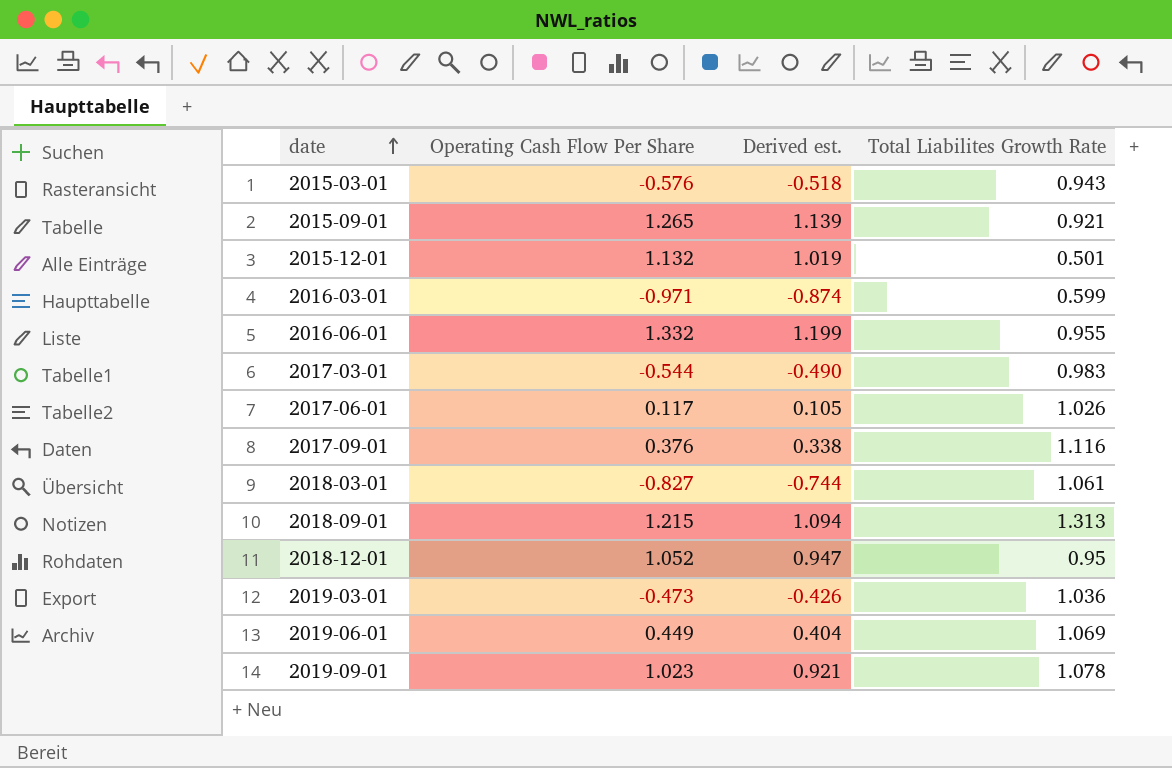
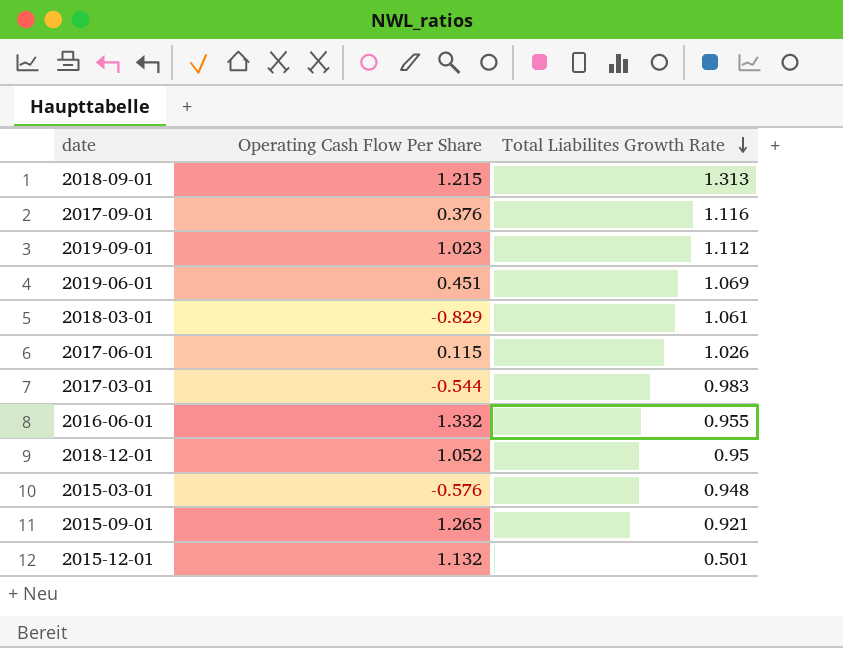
row order: date ascending -> Total Liabilites Growth Rate descending
column Derived est. | formula: [Operating Cash Flow Per Share] * 0.9 -> none
row 2016-03-01: -0.971 | -0.874 | 0.599 -> none
row 2019-03-01: -0.473 | -0.426 | 1.036 -> none
2019-09-01 | Total Liabilites Growth Rate: 1.078 -> 1.112
2019-06-01 | Operating Cash Flow Per Share: 0.449 -> 0.451
2018-03-01 | Operating Cash Flow Per Share: -0.827 -> -0.829
2017-06-01 | Operating Cash Flow Per Share: 0.117 -> 0.115
2015-03-01 | Total Liabilites Growth Rate: 0.943 -> 0.948

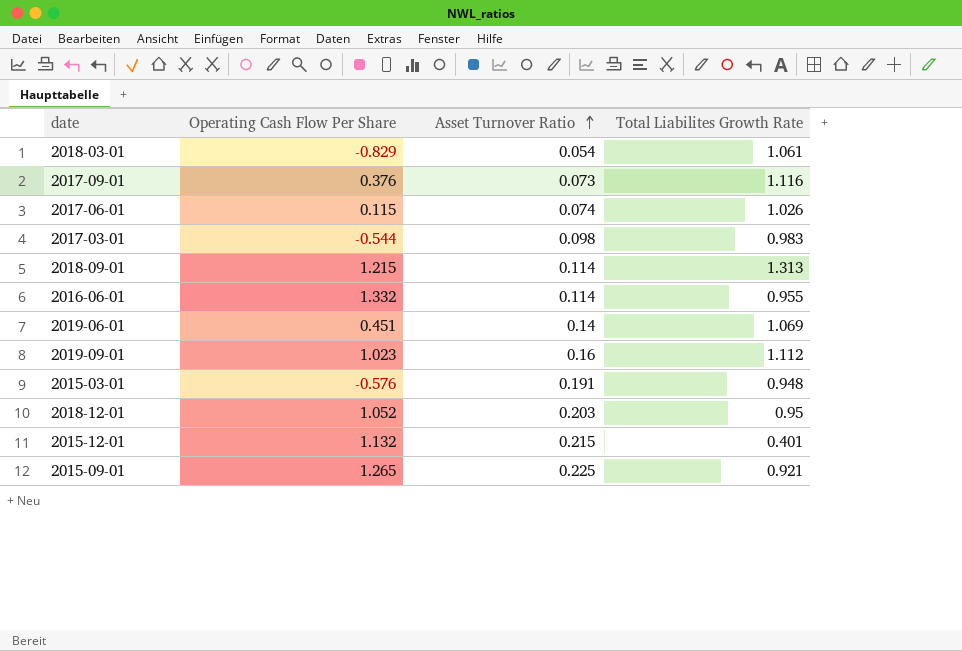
row order: Total Liabilites Growth Rate descending -> Asset Turnover Ratio ascending
column Asset Turnover Ratio | position: none -> 3
2015-12-01 | Total Liabilites Growth Rate: 0.501 -> 0.401

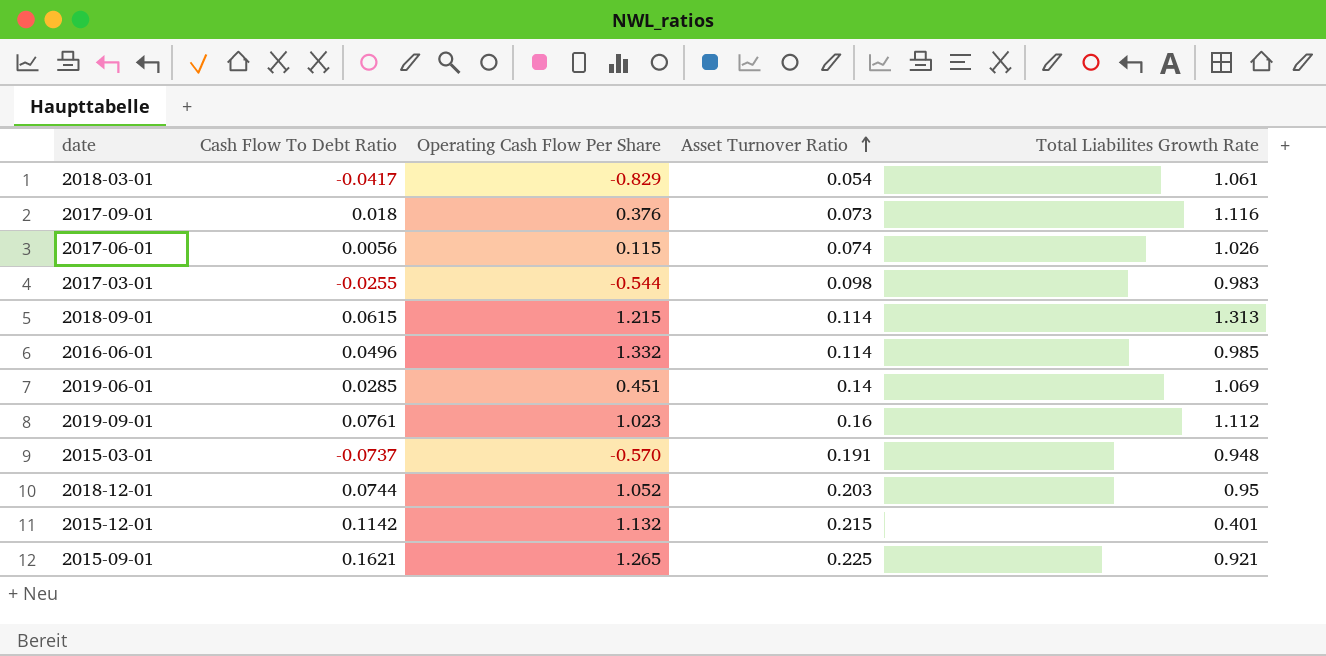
column Cash Flow To Debt Ratio | position: none -> 2
2016-06-01 | Total Liabilites Growth Rate: 0.955 -> 0.985
2015-03-01 | Operating Cash Flow Per Share: -0.576 -> -0.570

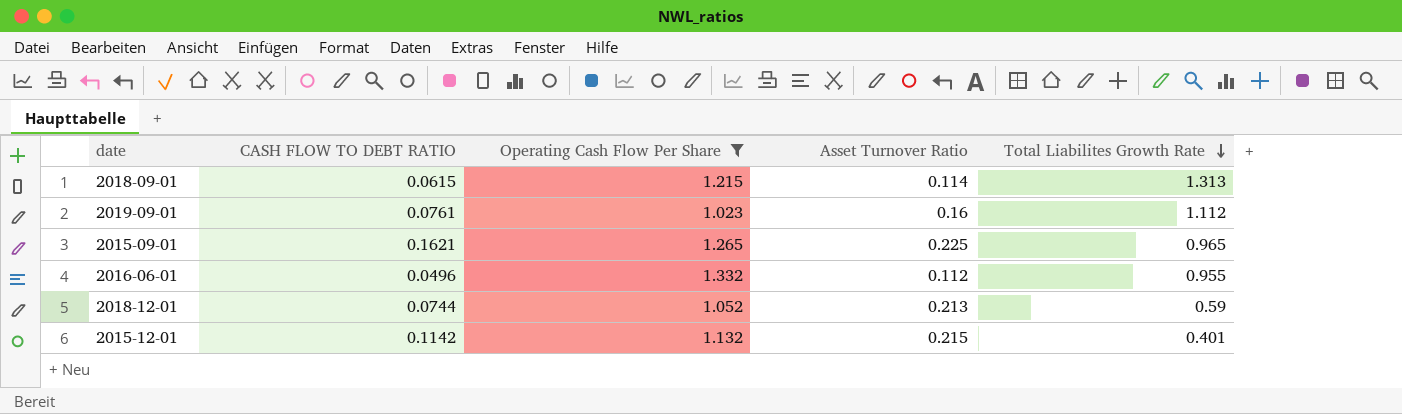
filter: none -> Operating Cash Flow Per Share >= 1.023
row order: Asset Turnover Ratio ascending -> Total Liabilites Growth Rate descending
column name: Cash Flow To Debt Ratio -> CASH FLOW TO DEBT RATIO
2015-09-01 | Total Liabilites Growth Rate: 0.921 -> 0.965
2016-06-01 | Asset Turnover Ratio: 0.114 -> 0.112
2016-06-01 | Total Liabilites Growth Rate: 0.985 -> 0.955
2018-12-01 | Asset Turnover Ratio: 0.203 -> 0.213
2018-12-01 | Total Liabilites Growth Rate: 0.95 -> 0.59

